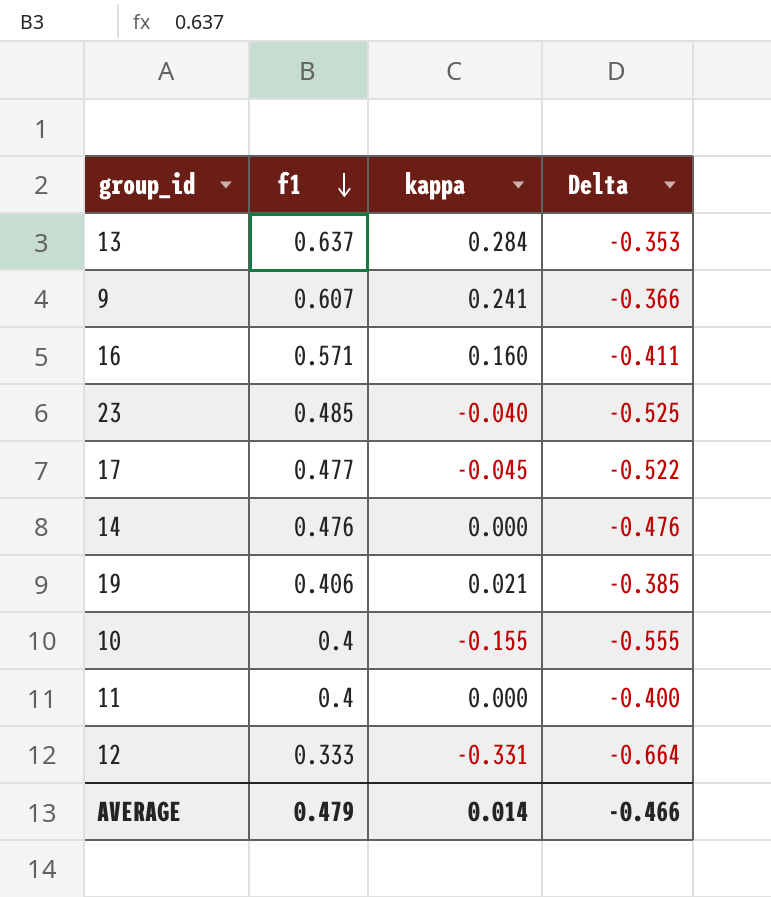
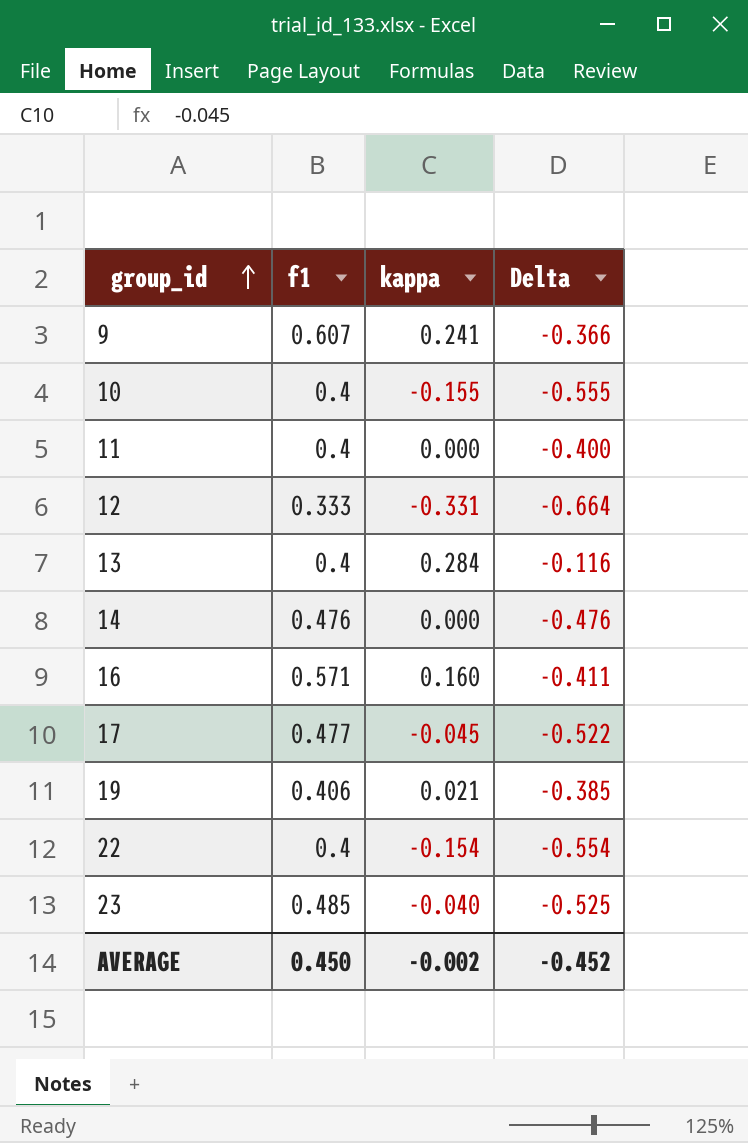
row order: f1 descending -> group_id ascending
13 | f1: 0.637 -> 0.4
13 | Delta: -0.353 -> -0.116
row 22: none -> 0.4 | -0.154 | -0.554
AVERAGE | f1: 0.479 -> 0.450
AVERAGE | kappa: 0.014 -> -0.002
AVERAGE | Delta: -0.466 -> -0.452

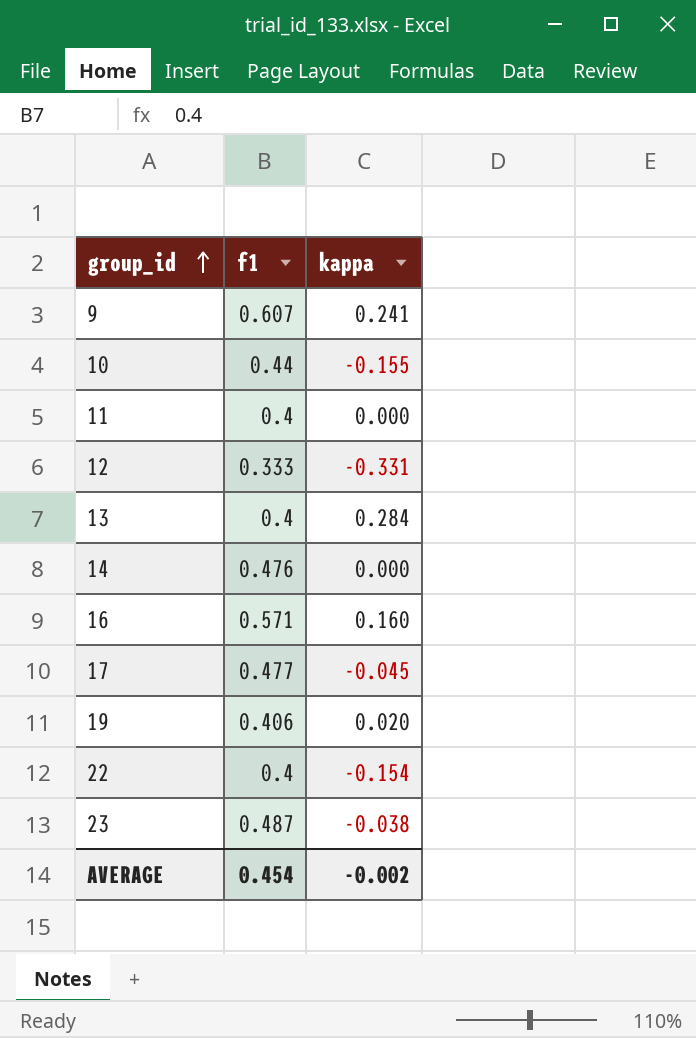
column Delta | formula: [kappa] - [f1] -> none
10 | f1: 0.4 -> 0.44
19 | kappa: 0.021 -> 0.020
23 | f1: 0.485 -> 0.487
23 | kappa: -0.040 -> -0.038
AVERAGE | f1: 0.450 -> 0.454

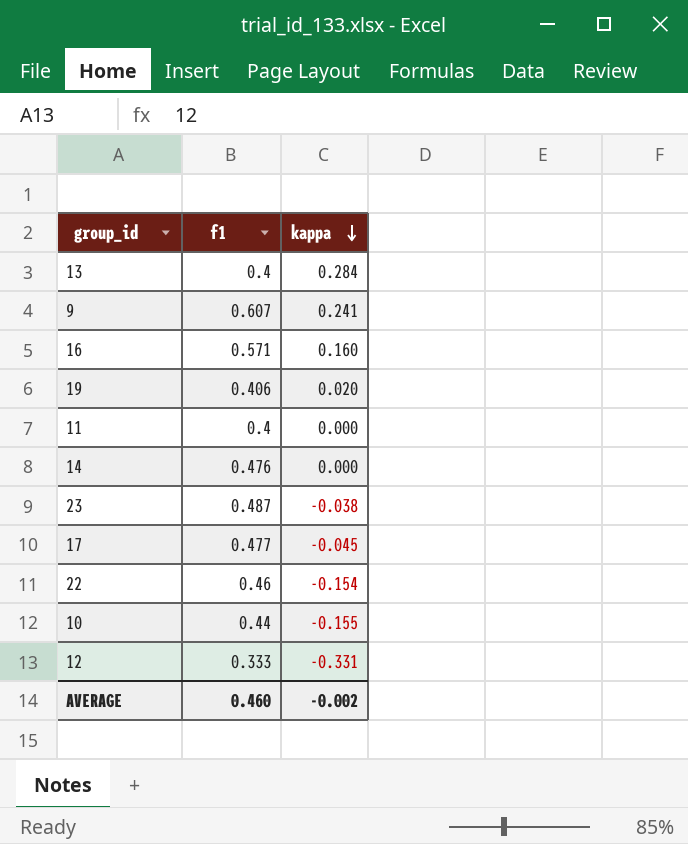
row order: group_id ascending -> kappa descending
22 | f1: 0.4 -> 0.46
AVERAGE | f1: 0.454 -> 0.460

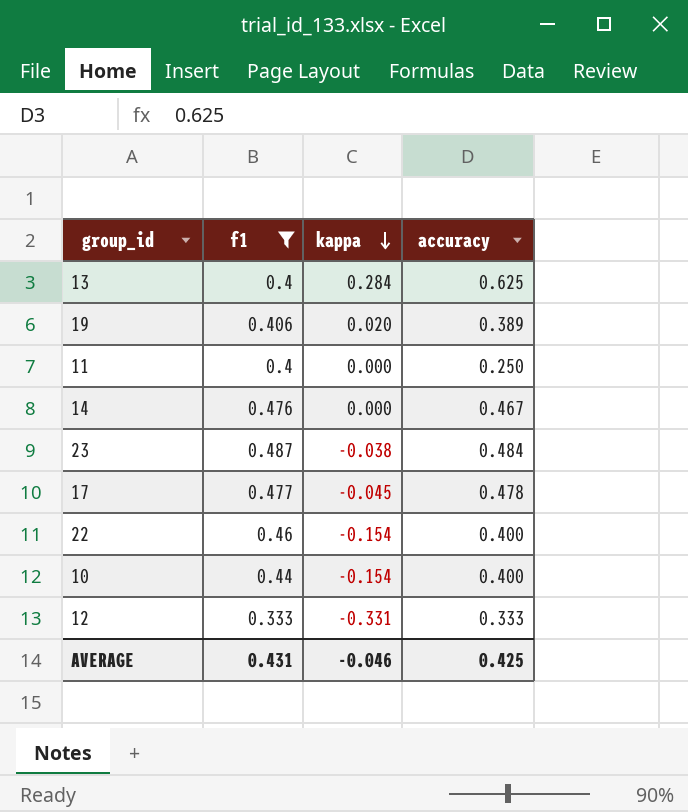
filter: none -> f1 <= 0.487
column accuracy | position: none -> 4
10 | kappa: -0.155 -> -0.154
AVERAGE | f1: 0.460 -> 0.431
AVERAGE | kappa: -0.002 -> -0.046

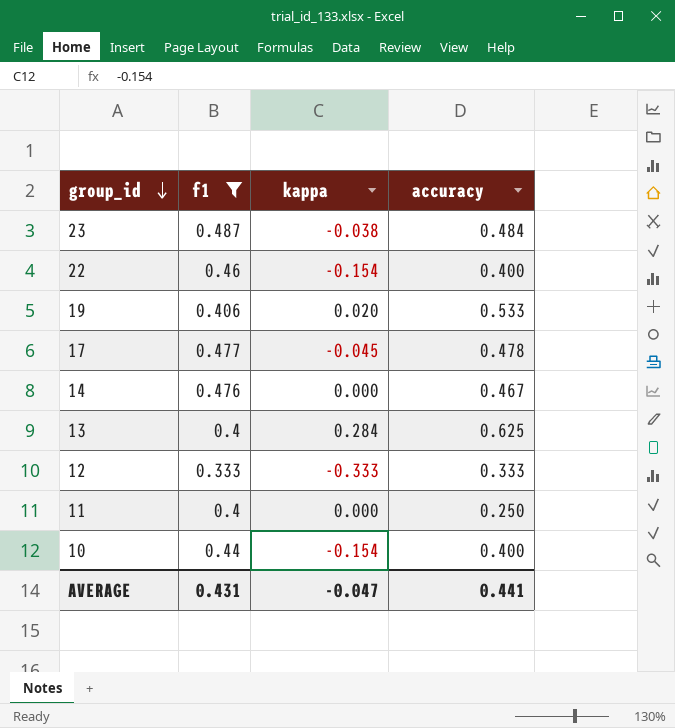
row order: kappa descending -> group_id descending
19 | accuracy: 0.389 -> 0.533
12 | kappa: -0.331 -> -0.333
AVERAGE | kappa: -0.046 -> -0.047
AVERAGE | accuracy: 0.425 -> 0.441

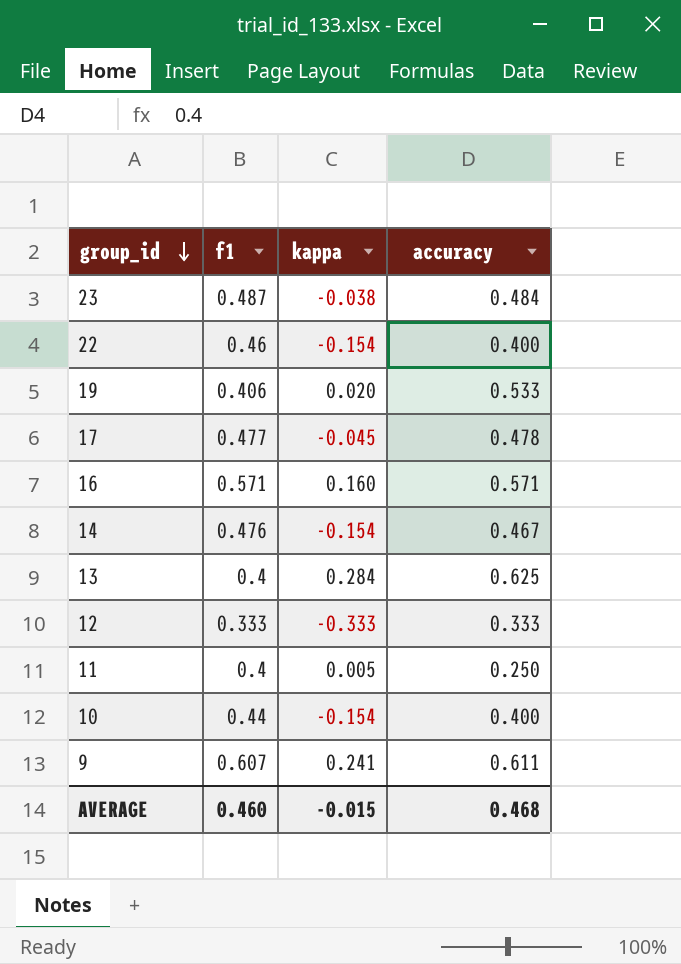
filter: f1 <= 0.487 -> none
14 | kappa: 0.000 -> -0.154
11 | kappa: 0.000 -> 0.005
AVERAGE | f1: 0.431 -> 0.460
AVERAGE | kappa: -0.047 -> -0.015
AVERAGE | accuracy: 0.441 -> 0.468

